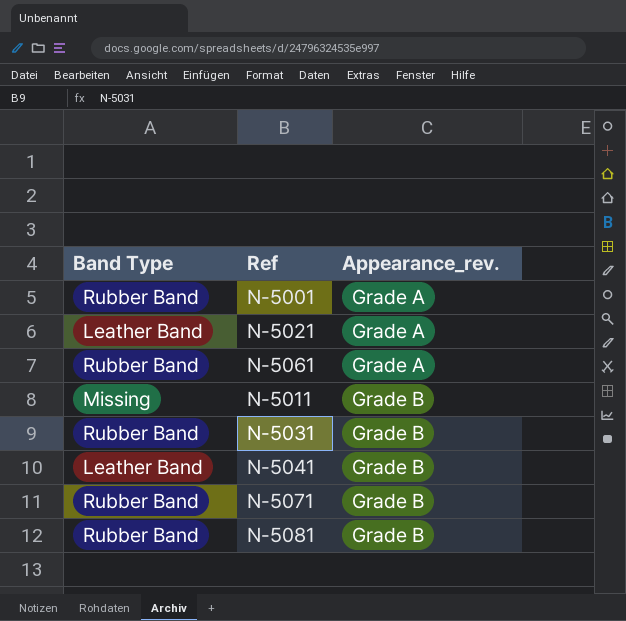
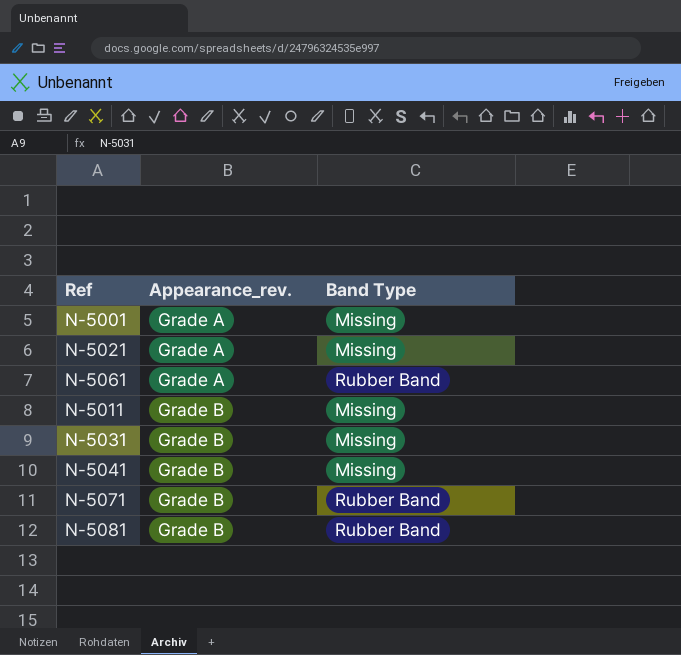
column Band Type | position: 1 -> 3
N-5001 | Band Type: Rubber Band -> Missing
N-5021 | Band Type: Leather Band -> Missing
N-5031 | Band Type: Rubber Band -> Missing
N-5041 | Band Type: Leather Band -> Missing

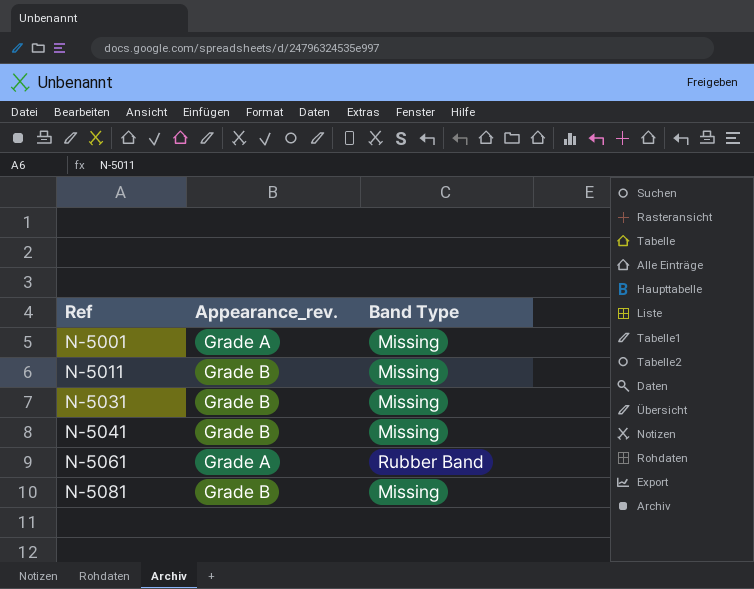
row order: Appearance_rev. ascending -> Ref ascending
row N-5021: Grade A | Missing -> none
row N-5071: Grade B | Rubber Band -> none
N-5081 | Band Type: Rubber Band -> Missing

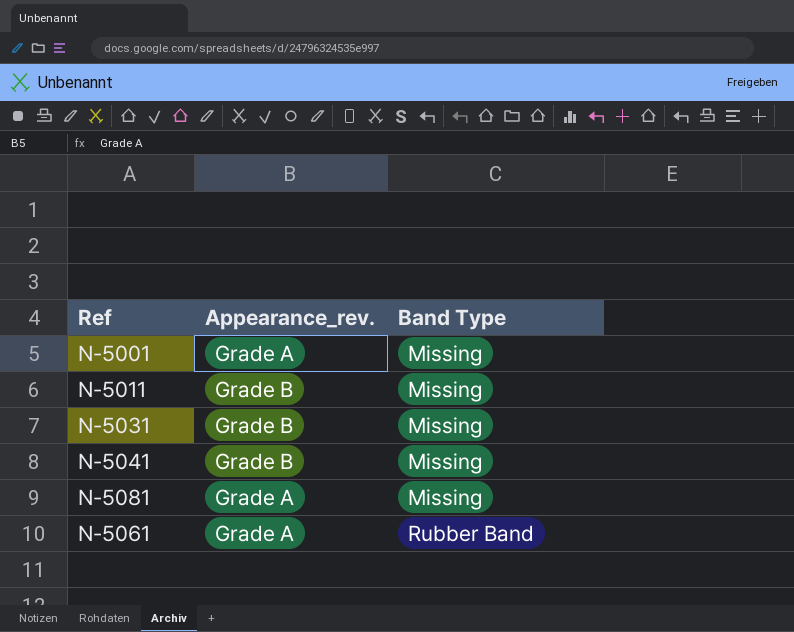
row order: Ref ascending -> Band Type ascending
N-5081 | Appearance_rev.: Grade B -> Grade A

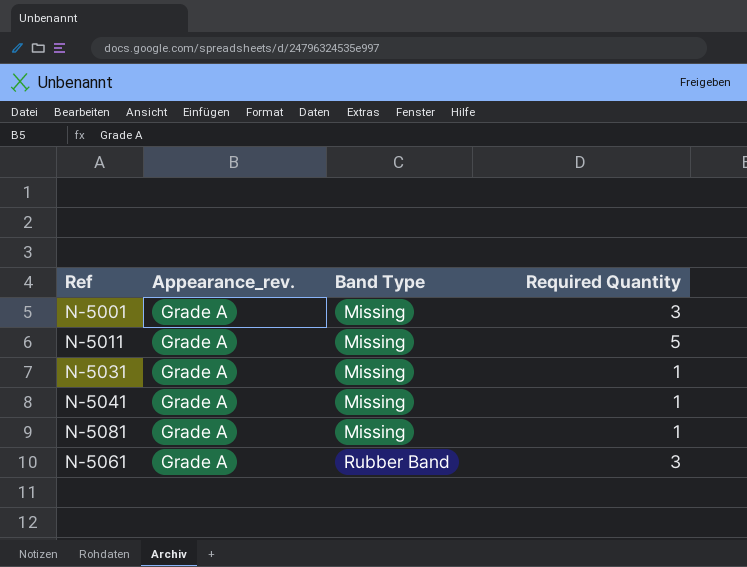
column Required Quantity | position: none -> 4
N-5011 | Appearance_rev.: Grade B -> Grade A
N-5031 | Appearance_rev.: Grade B -> Grade A
N-5041 | Appearance_rev.: Grade B -> Grade A

